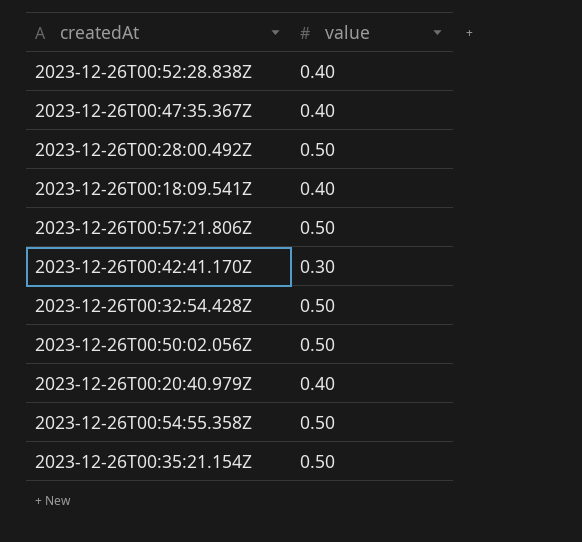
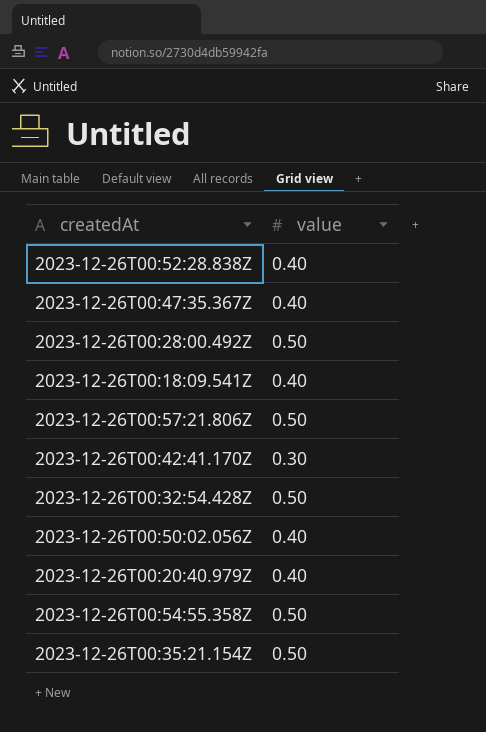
2023-12-26T00:50:02.056Z | value: 0.50 -> 0.40

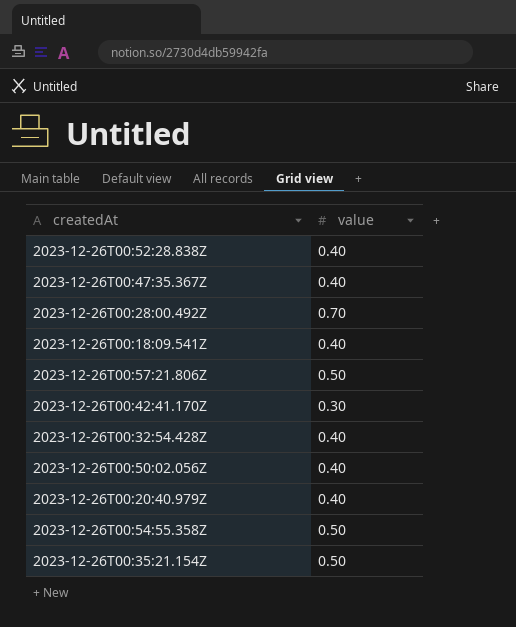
2023-12-26T00:28:00.492Z | value: 0.50 -> 0.70
2023-12-26T00:32:54.428Z | value: 0.50 -> 0.40

